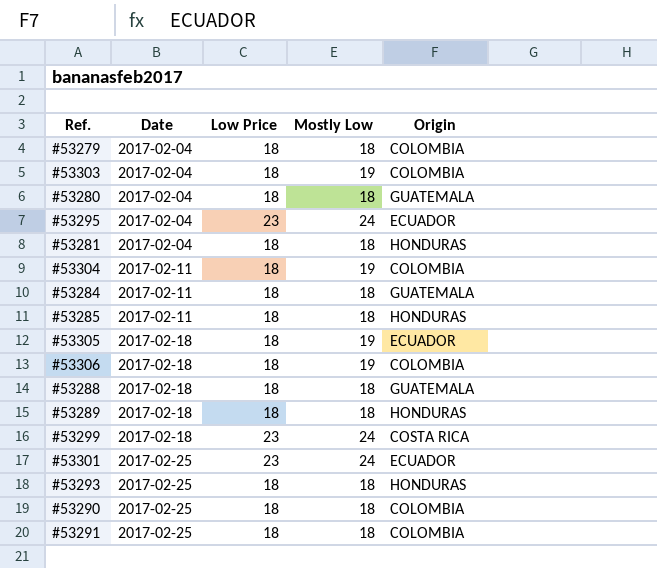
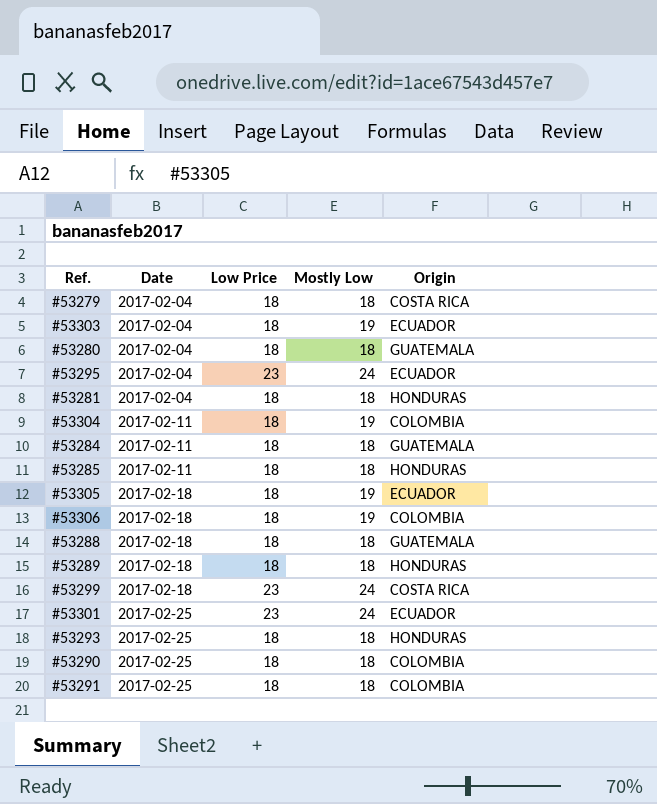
#53279 | Origin: COLOMBIA -> COSTA RICA
#53303 | Origin: COLOMBIA -> ECUADOR

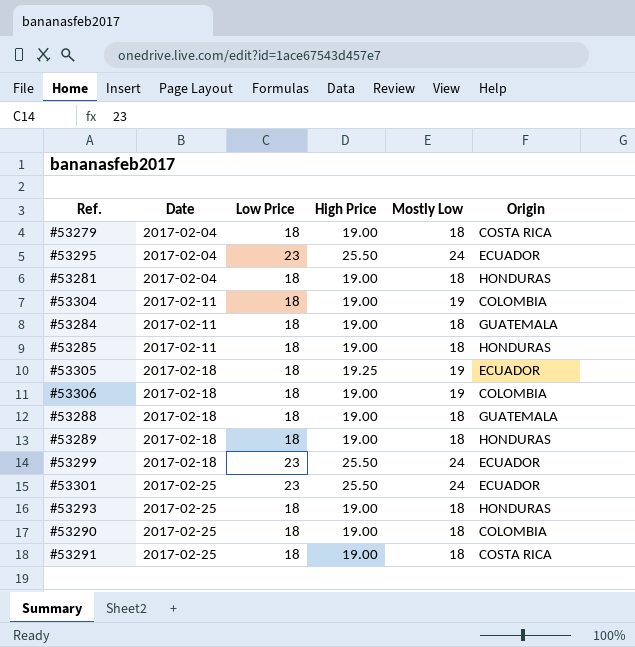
column High Price | position: none -> 4
row #53303: 2017-02-04 | 18 | 19 | ECUADOR -> none
row #53280: 2017-02-04 | 18 | 18 | GUATEMALA -> none
#53299 | Origin: COSTA RICA -> ECUADOR
#53291 | Origin: COLOMBIA -> COSTA RICA

